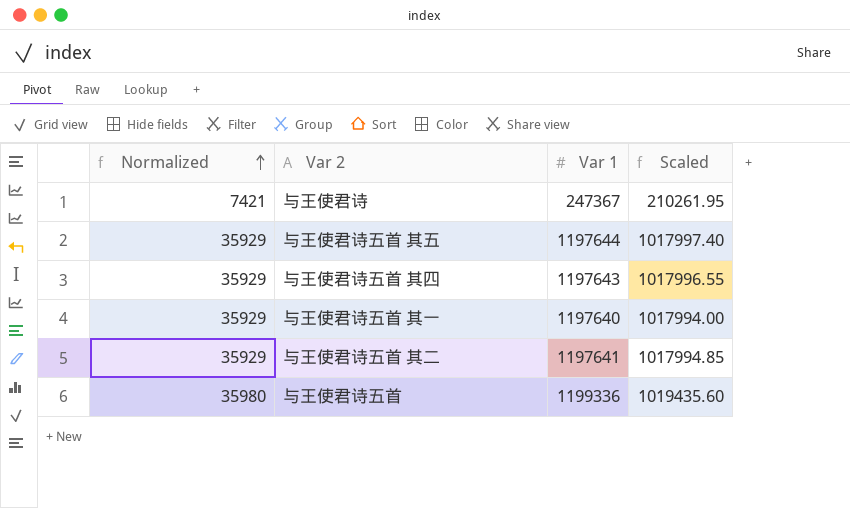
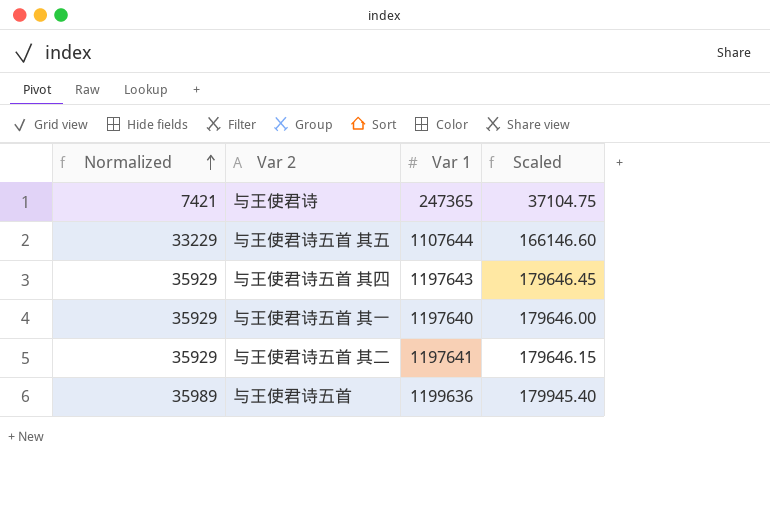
column Scaled | formula: [Var 1] * 0.85 -> [Var 1] * 0.15
与王使君诗 | Var 1: 247367 -> 247365
与王使君诗五首 其五 | Normalized: 35929 -> 33229
与王使君诗五首 其五 | Var 1: 1197644 -> 1107644
与王使君诗五首 | Normalized: 35980 -> 35989
与王使君诗五首 | Var 1: 1199336 -> 1199636

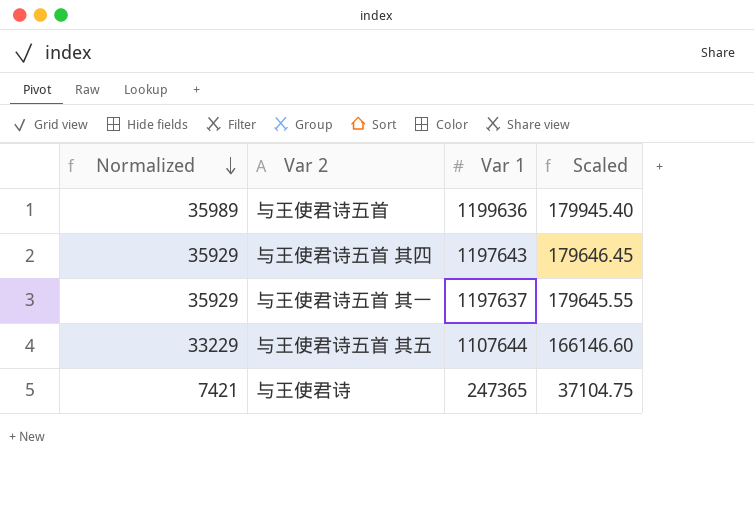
row order: Normalized ascending -> Normalized descending
row 与王使君诗五首 其二: 35929 | 1197641 | 179646.15 -> none
与王使君诗五首 其一 | Var 1: 1197640 -> 1197637
与王使君诗五首 其一 | Scaled: 179646.00 -> 179645.55

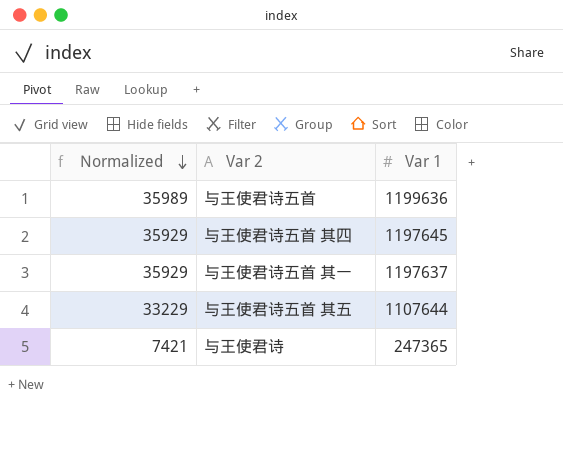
column Scaled | formula: [Var 1] * 0.15 -> none
与王使君诗五首 其四 | Var 1: 1197643 -> 1197645

